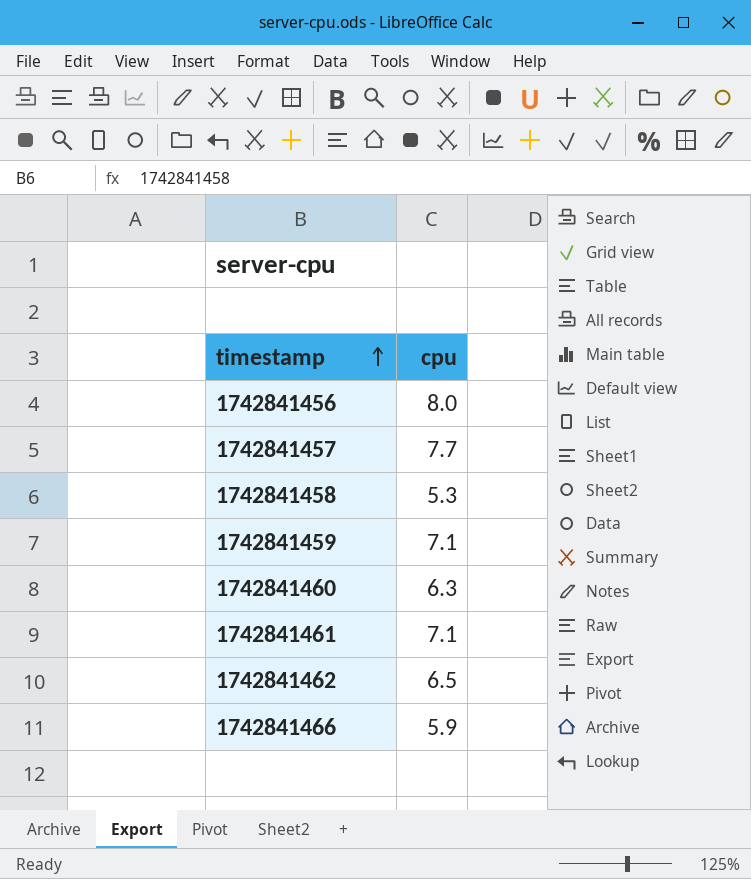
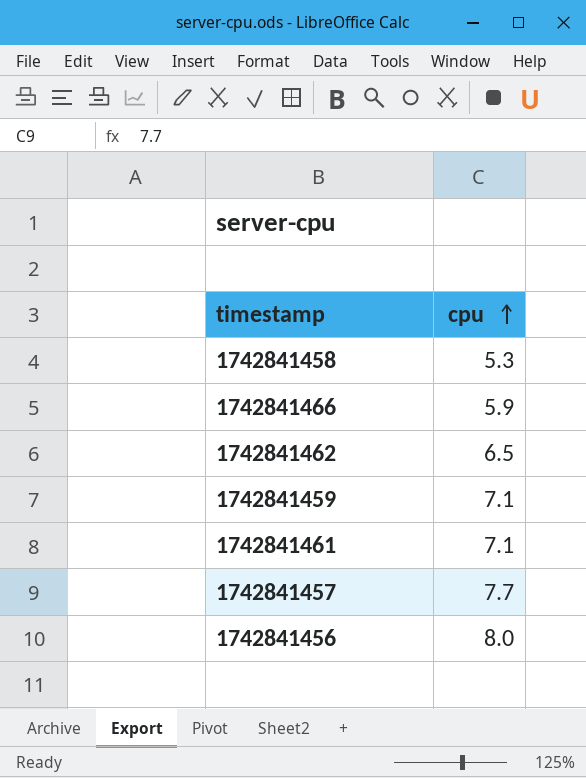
row order: timestamp ascending -> cpu ascending
row 1742841460: 6.3 -> none

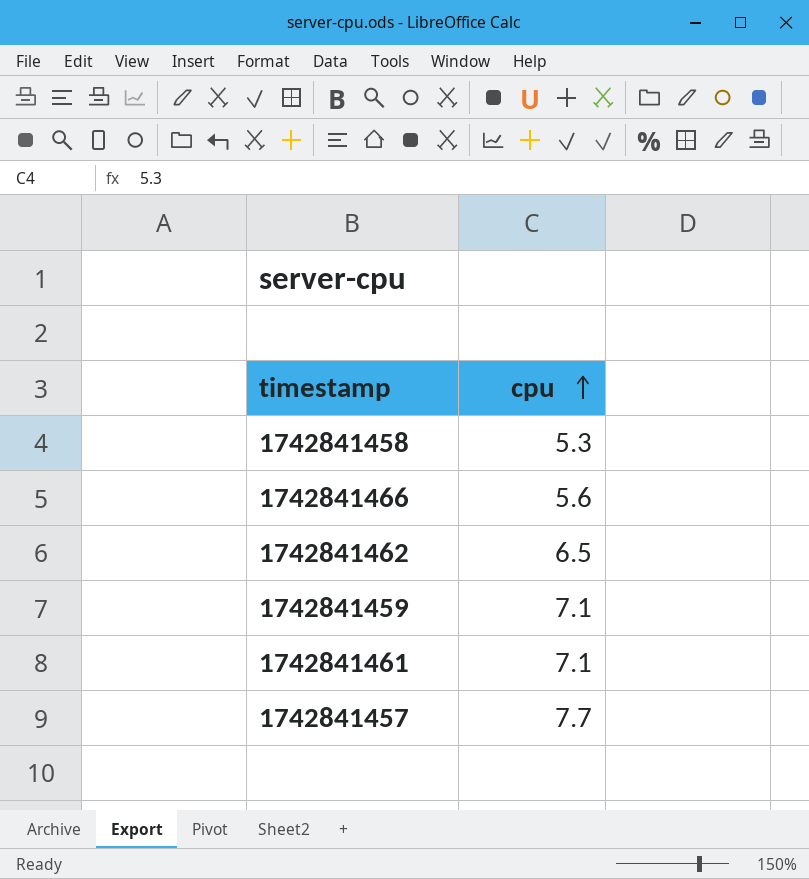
row 1742841456: 8.0 -> none
1742841466 | cpu: 5.9 -> 5.6

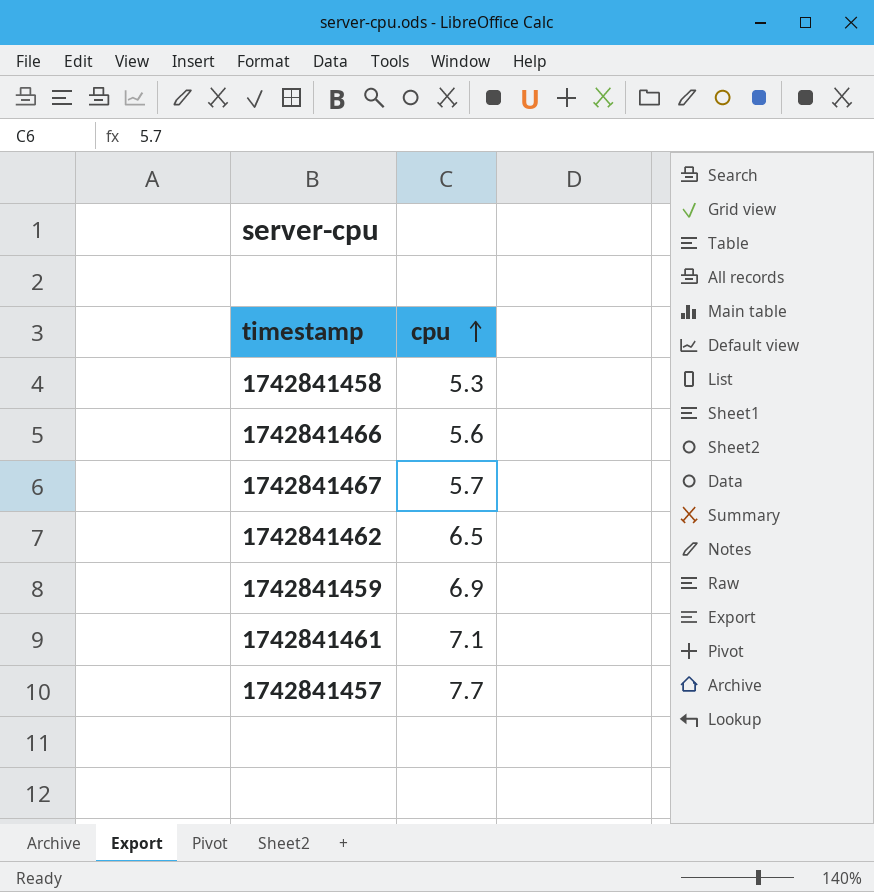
row 1742841467: none -> 5.7
1742841459 | cpu: 7.1 -> 6.9

